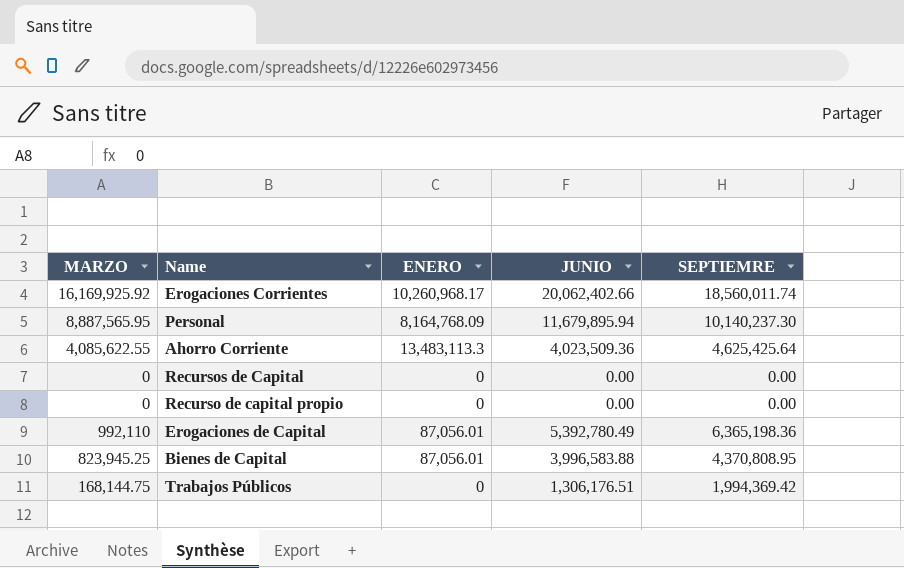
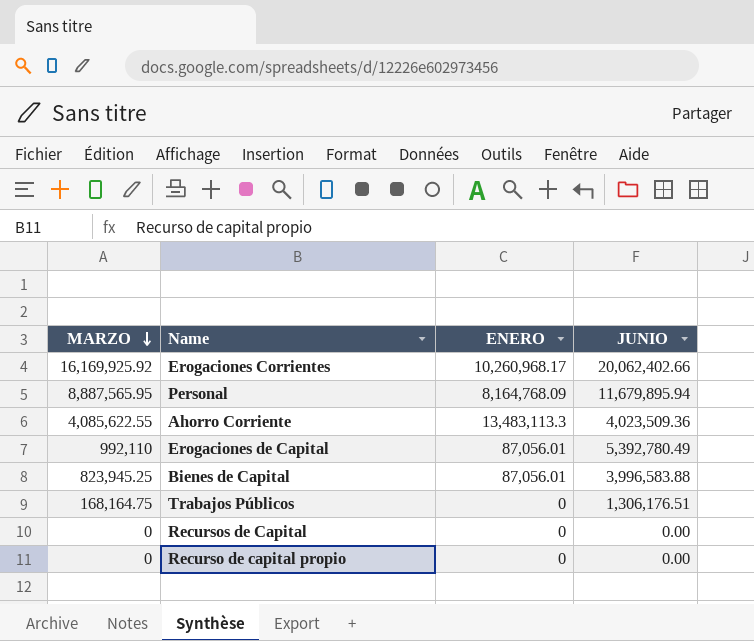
row order: none -> MARZO descending
column SEPTIEMRE | position: 5 -> none
Trabajos Públicos | MARZO: 168,144.75 -> 168,164.75

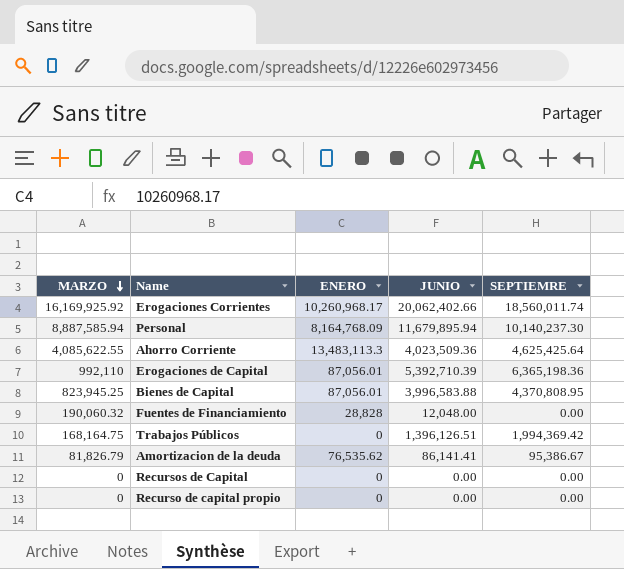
column SEPTIEMRE | position: none -> 5
Personal | MARZO: 8,887,565.95 -> 8,887,585.94
Erogaciones de Capital | JUNIO: 5,392,780.49 -> 5,392,710.39
row Fuentes de Financiamiento: none -> 190,060.32 | 28,828 | 12,048.00 | 0.00
Trabajos Públicos | JUNIO: 1,306,176.51 -> 1,396,126.51
row Amortizacion de la deuda: none -> 81,826.79 | 76,535.62 | 86,141.41 | 95,386.67

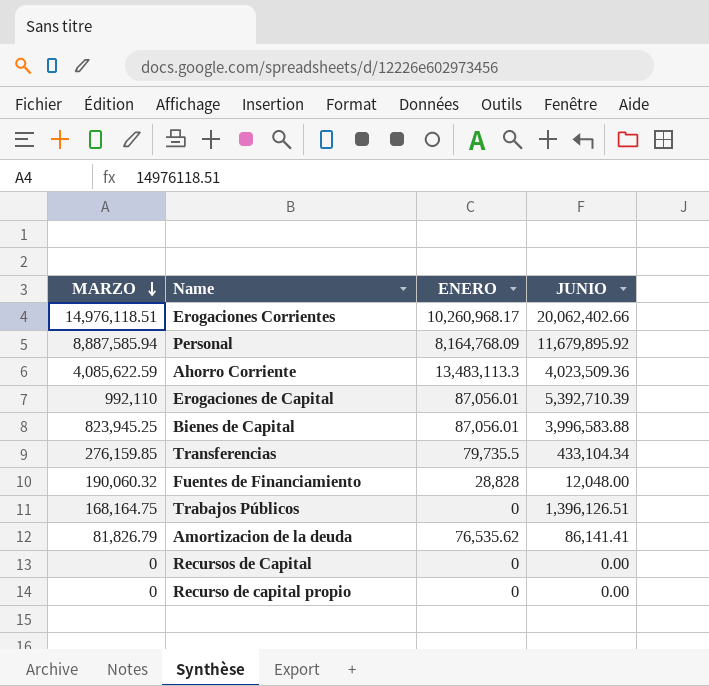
column SEPTIEMRE | position: 5 -> none
Erogaciones Corrientes | MARZO: 16,169,925.92 -> 14,976,118.51
Personal | JUNIO: 11,679,895.94 -> 11,679,895.92
Ahorro Corriente | MARZO: 4,085,622.55 -> 4,085,622.59
row Transferencias: none -> 276,159.85 | 79,735.5 | 433,104.34

